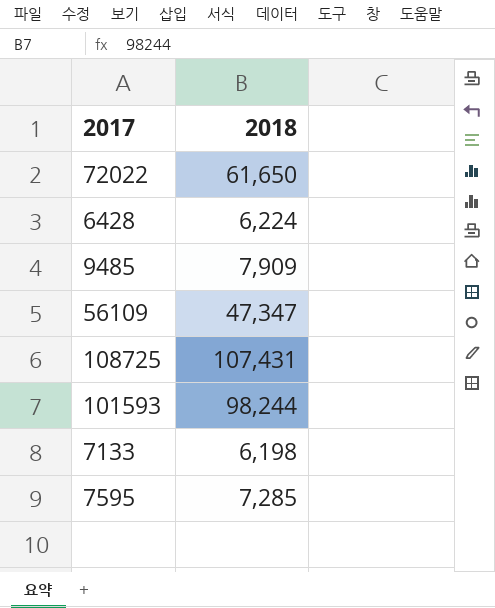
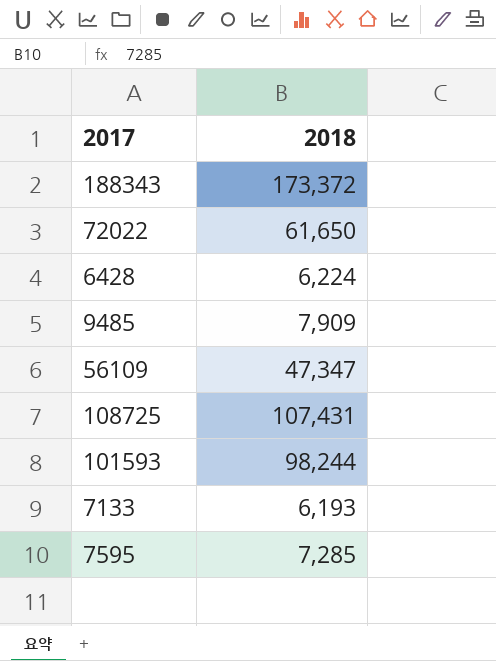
row 188343: none -> 173,372
7133 | 2018: 6,198 -> 6,193

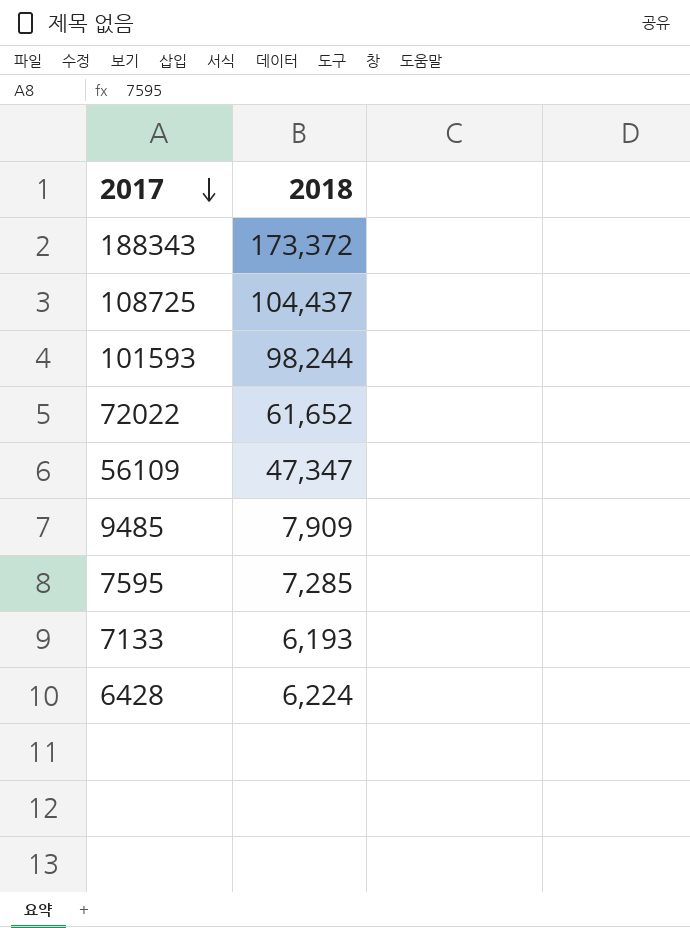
row order: none -> 2017 descending
108725 | 2018: 107,431 -> 104,437
72022 | 2018: 61,650 -> 61,652

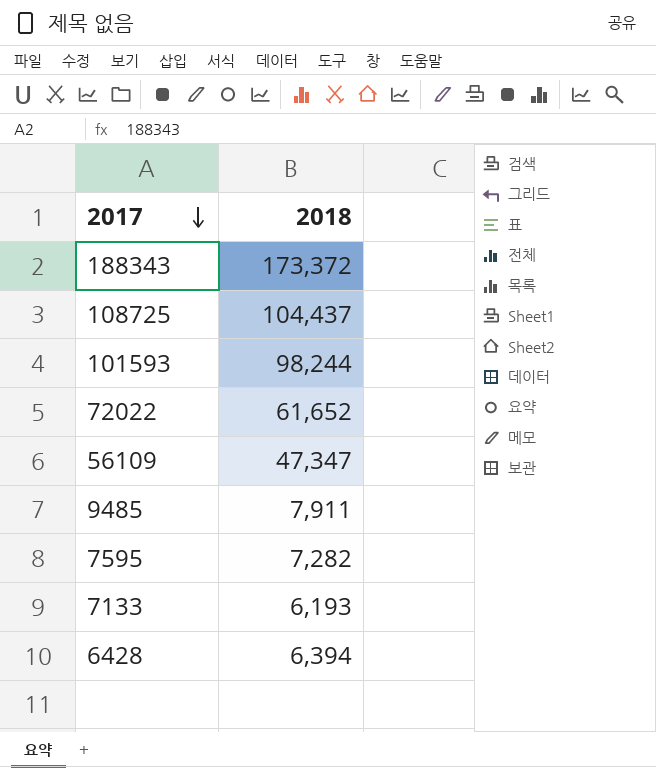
9485 | 2018: 7,909 -> 7,911
7595 | 2018: 7,285 -> 7,282
6428 | 2018: 6,224 -> 6,394

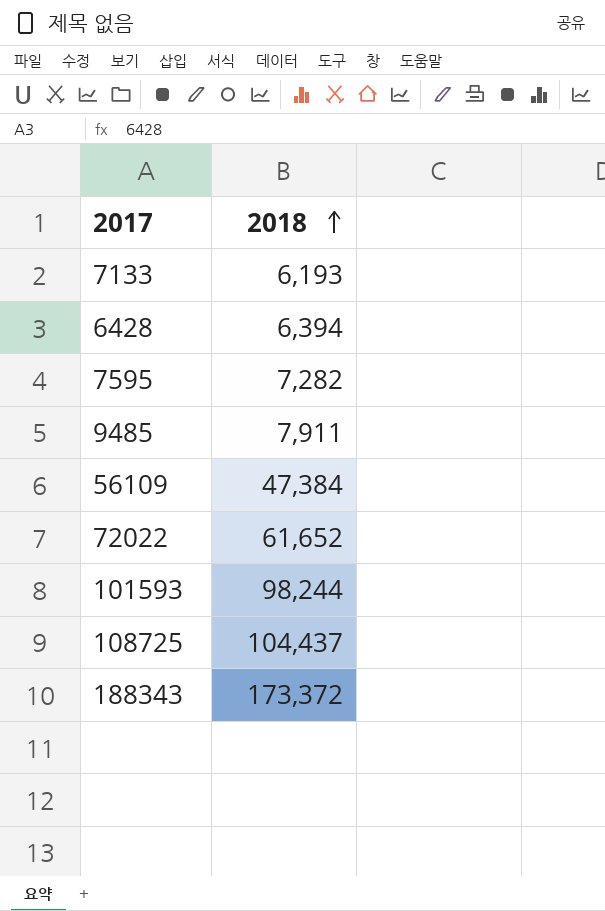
row order: 2017 descending -> 2018 ascending
56109 | 2018: 47,347 -> 47,384

